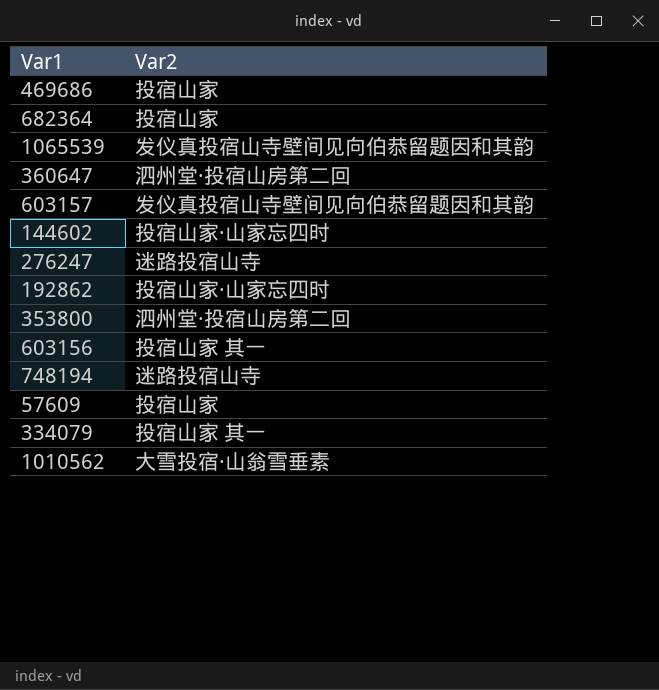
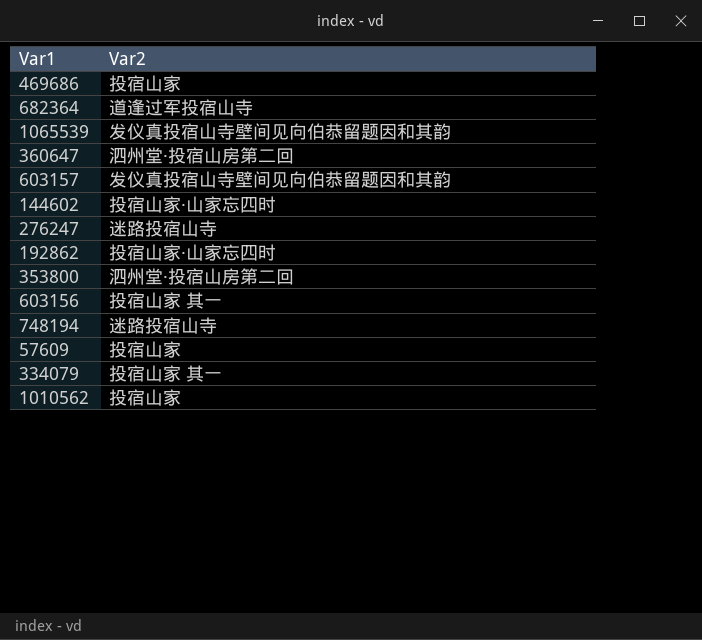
682364 | Var2: 投宿山家 -> 道逢过军投宿山寺
1010562 | Var2: 大雪投宿·山翁雪垂素 -> 投宿山家

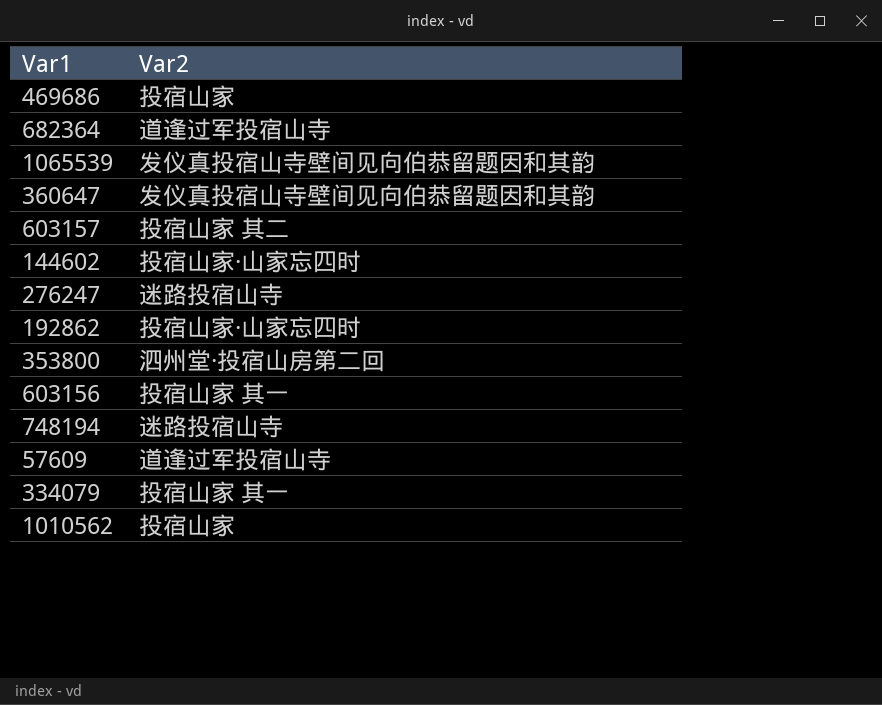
360647 | Var2: 泗州堂·投宿山房第二回 -> 发仪真投宿山寺壁间见向伯恭留题因和其韵
603157 | Var2: 发仪真投宿山寺壁间见向伯恭留题因和其韵 -> 投宿山家 其二
57609 | Var2: 投宿山家 -> 道逢过军投宿山寺

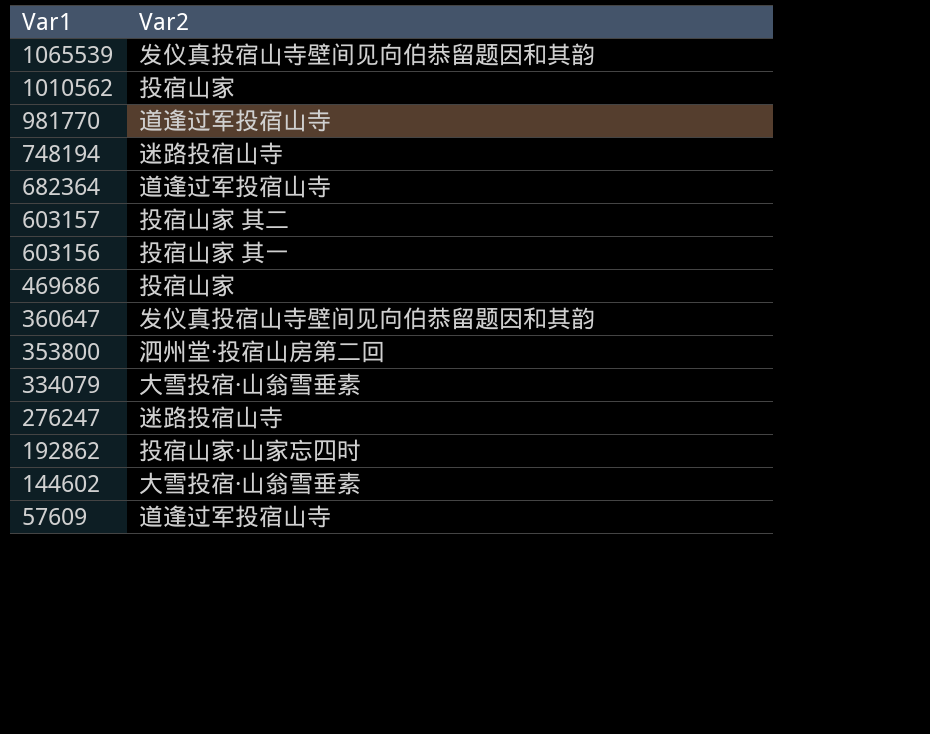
row order: none -> Var1 descending
row 981770: none -> 道逢过军投宿山寺
334079 | Var2: 投宿山家 其一 -> 大雪投宿·山翁雪垂素
144602 | Var2: 投宿山家·山家忘四时 -> 大雪投宿·山翁雪垂素

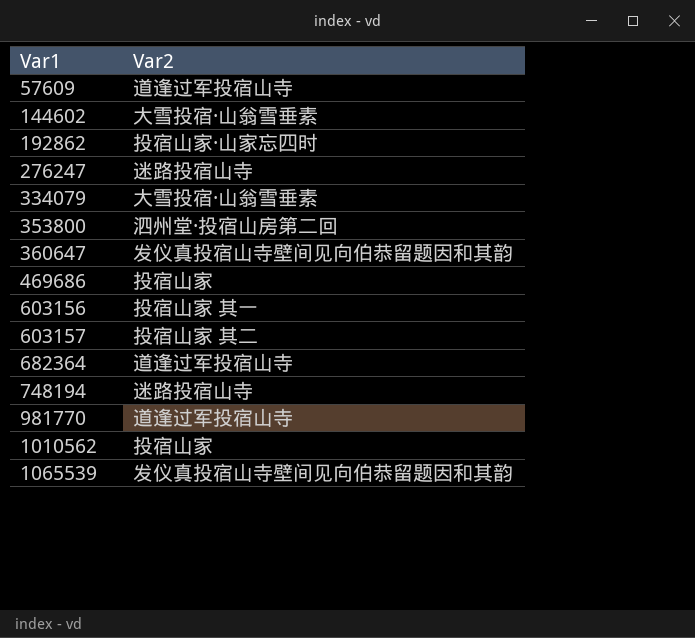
row order: Var1 descending -> Var1 ascending

